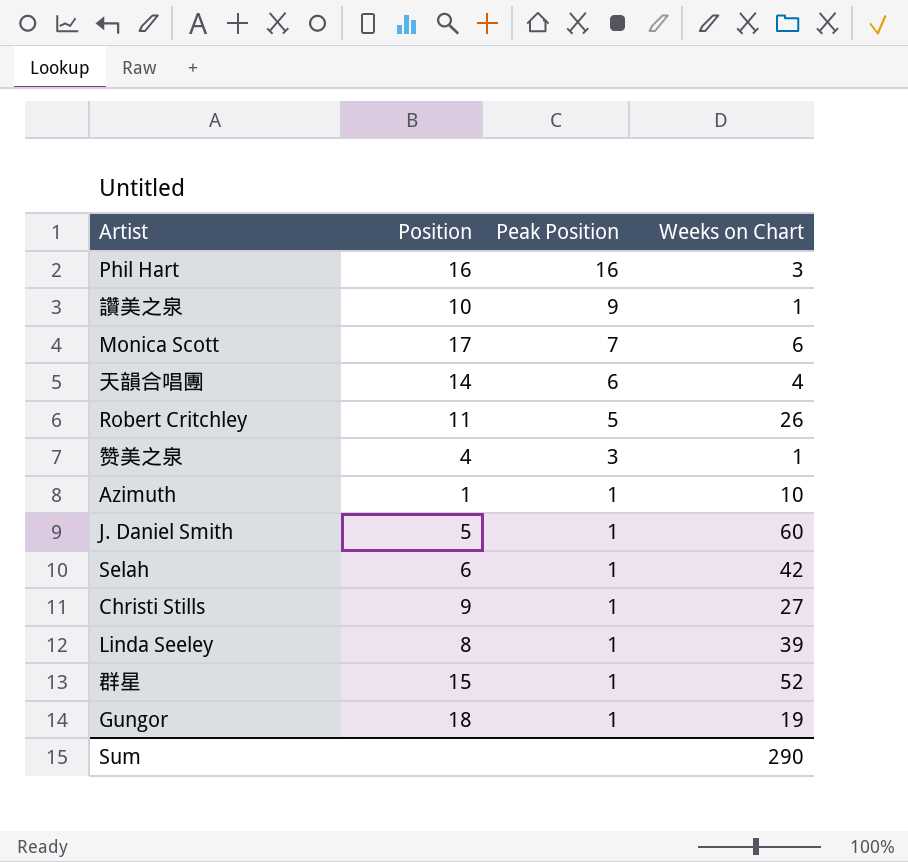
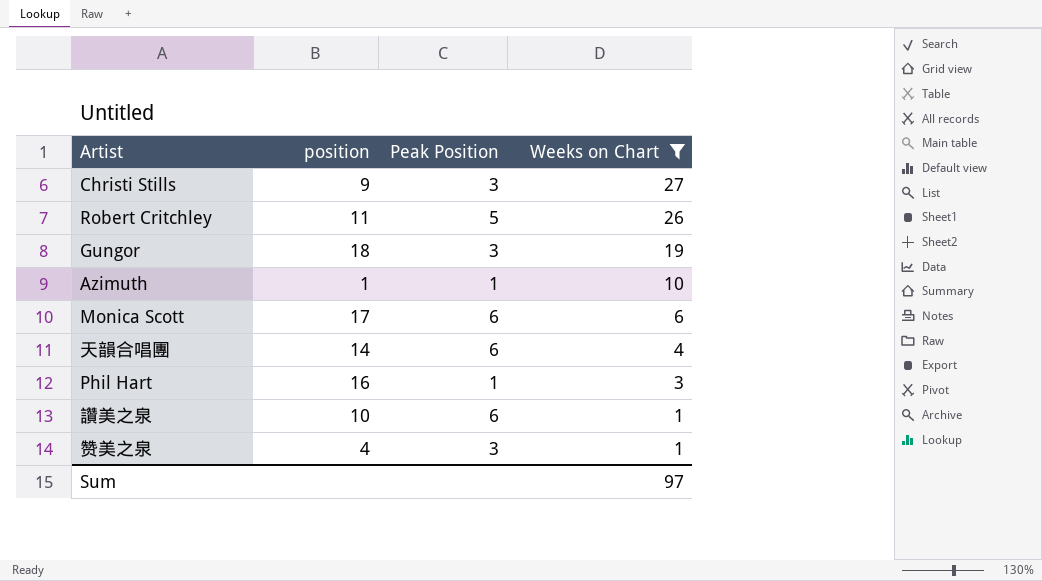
filter: none -> Weeks on Chart <= 27
row order: Peak Position descending -> Weeks on Chart descending
column name: Position -> position
Christi Stills | Peak Position: 1 -> 3
Gungor | Peak Position: 1 -> 3
Monica Scott | Peak Position: 7 -> 6
Phil Hart | Peak Position: 16 -> 1
讚美之泉 | Peak Position: 9 -> 6
Sum | Weeks on Chart: 290 -> 97

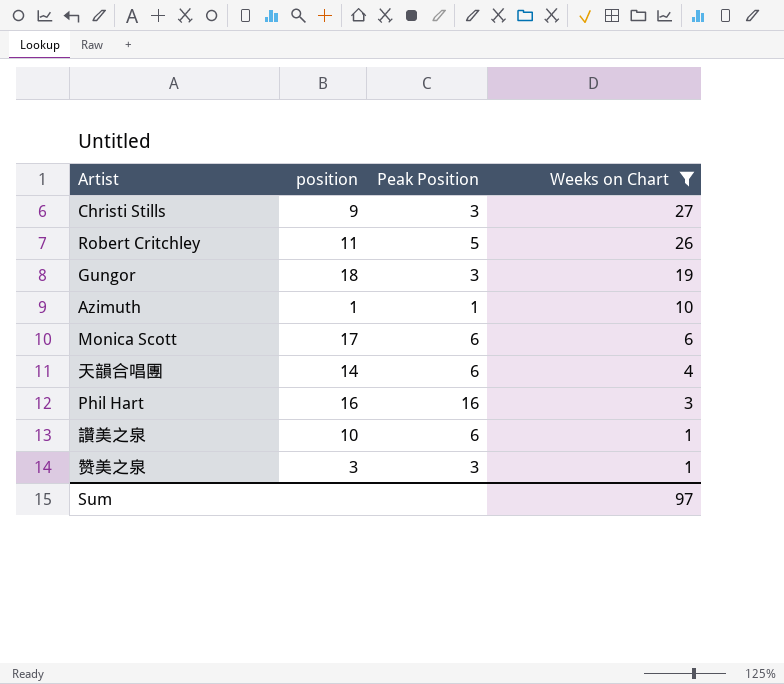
Phil Hart | Peak Position: 1 -> 16
赞美之泉 | position: 4 -> 3

